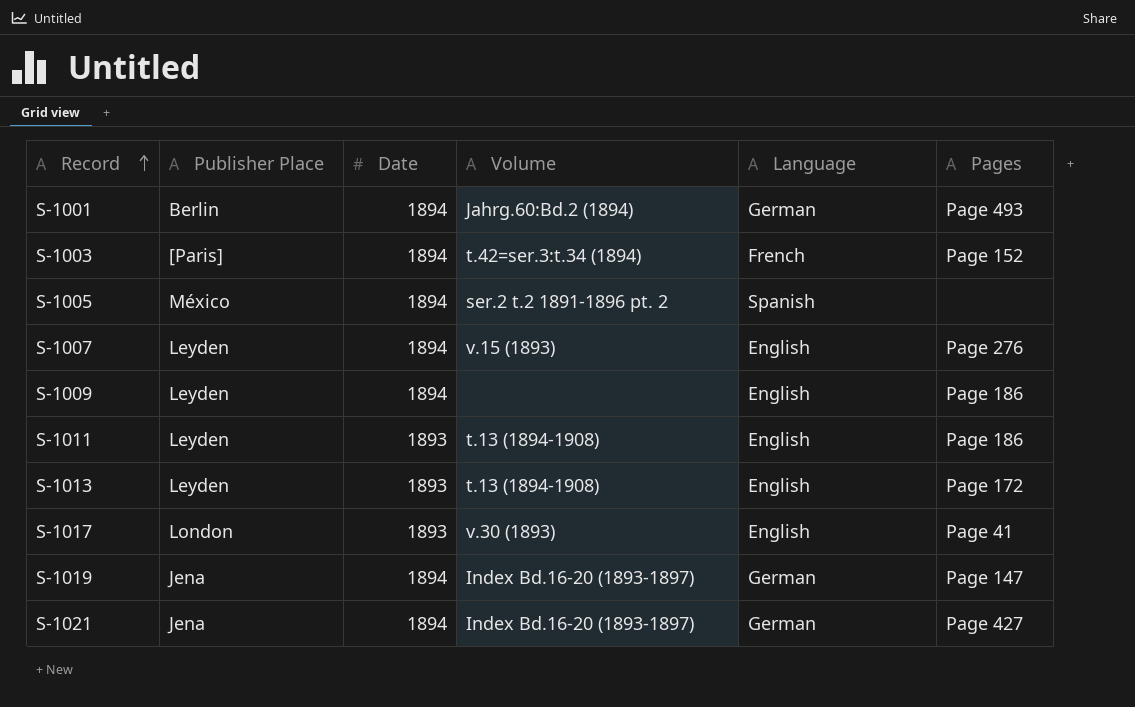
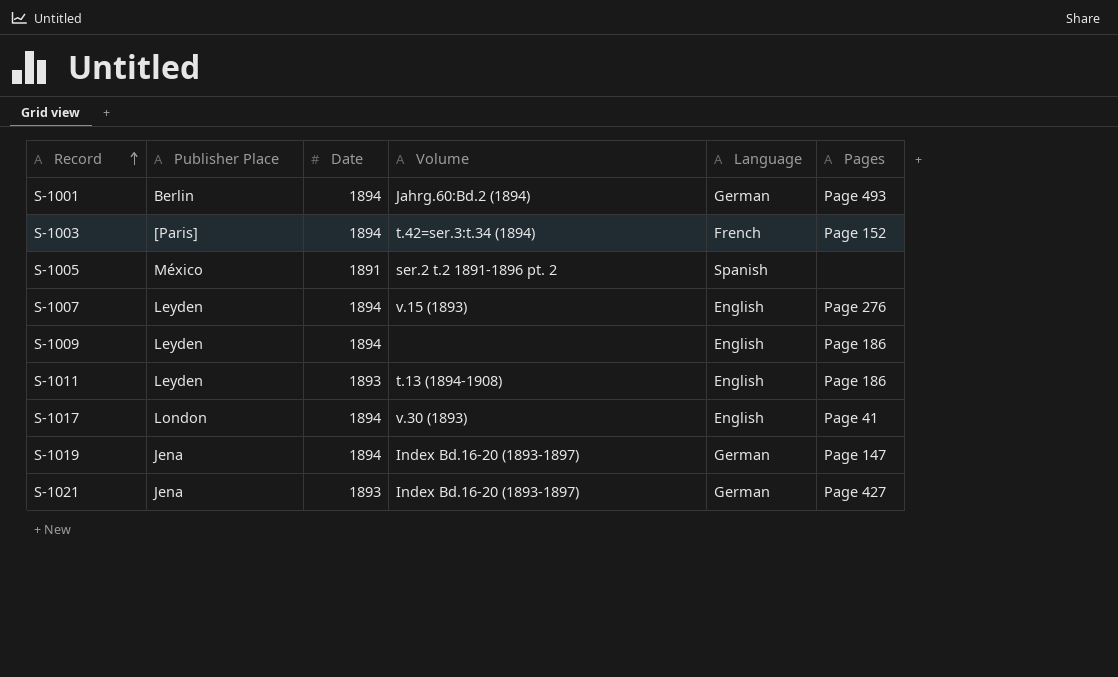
row S-1013: Leyden | 1893 | t.13 (1894-1908) | English | Page 172 -> none
S-1005 | Date: 1894 -> 1891
S-1017 | Date: 1893 -> 1894
S-1021 | Date: 1894 -> 1893

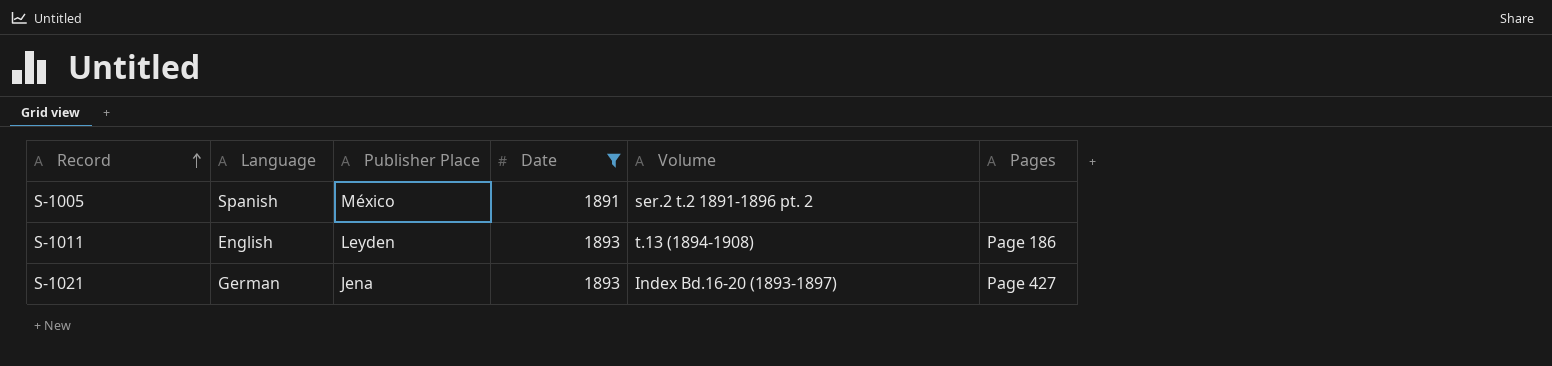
filter: none -> Date != 1894
column Language | position: 5 -> 2

